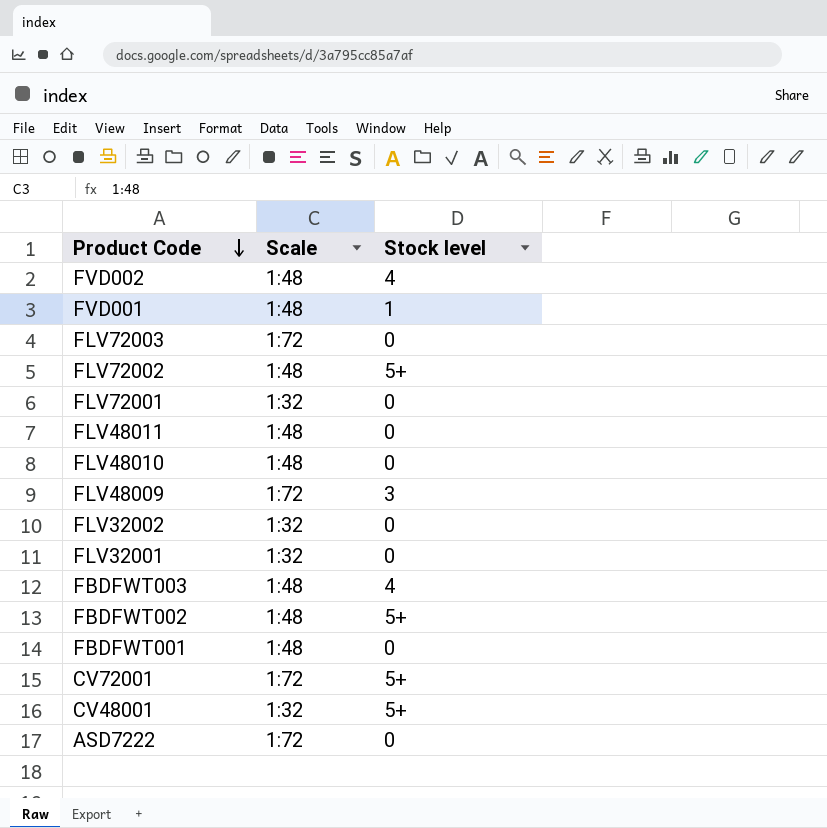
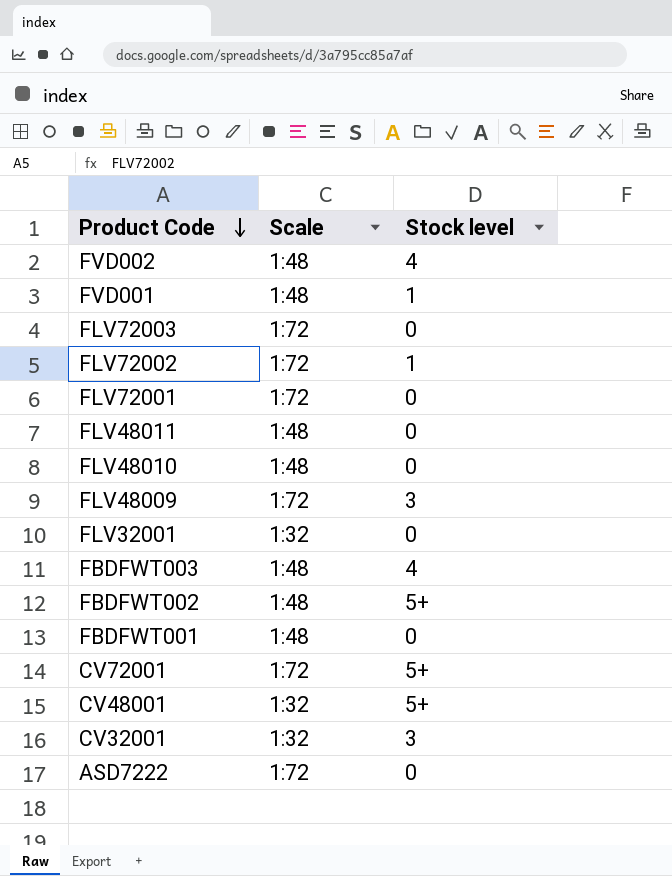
row FLV32002: 1:32 | 0 -> none
FLV72002 | Scale: 1:48 -> 1:72
FLV72002 | Stock level: 5+ -> 1
FLV72001 | Scale: 1:32 -> 1:72
row CV32001: none -> 1:32 | 3

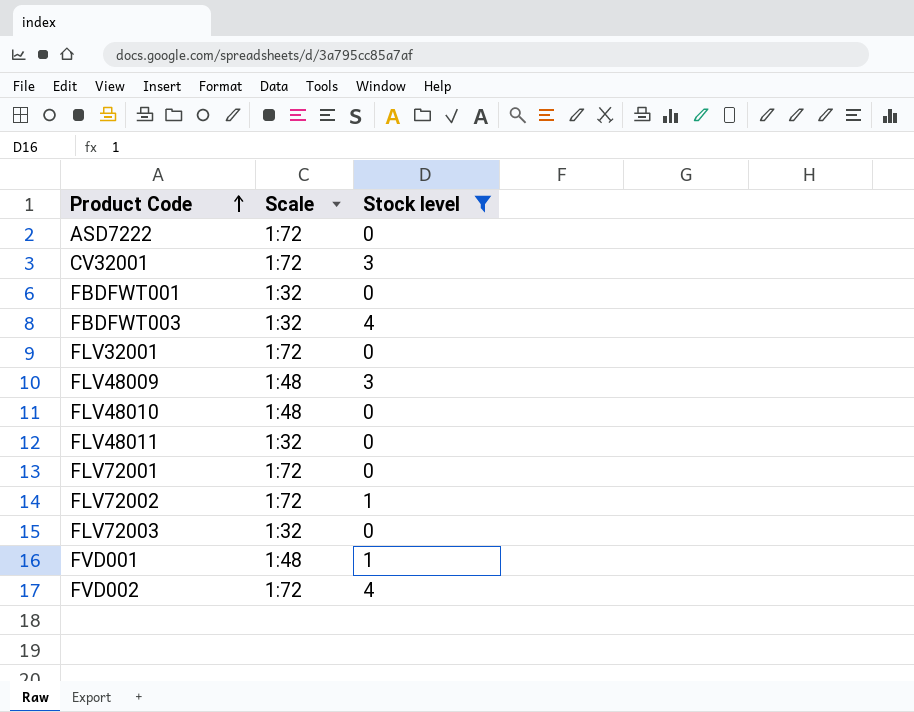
filter: none -> Stock level != 5+
row order: Product Code descending -> Product Code ascending
CV32001 | Scale: 1:32 -> 1:72
FBDFWT001 | Scale: 1:48 -> 1:32
FBDFWT003 | Scale: 1:48 -> 1:32
FLV32001 | Scale: 1:32 -> 1:72
FLV48009 | Scale: 1:72 -> 1:48
FLV48011 | Scale: 1:48 -> 1:32
FLV72003 | Scale: 1:72 -> 1:32
FVD002 | Scale: 1:48 -> 1:72

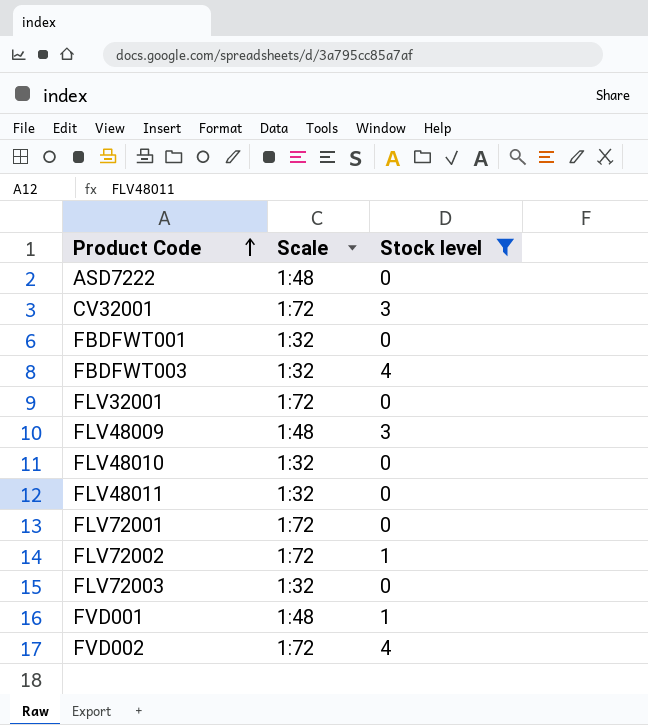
ASD7222 | Scale: 1:72 -> 1:48
FLV48010 | Scale: 1:48 -> 1:32

